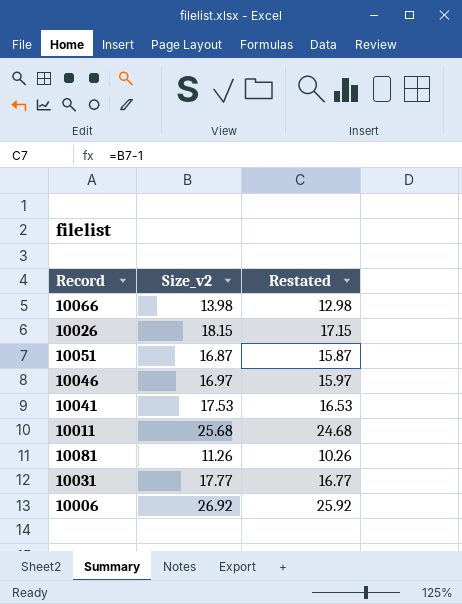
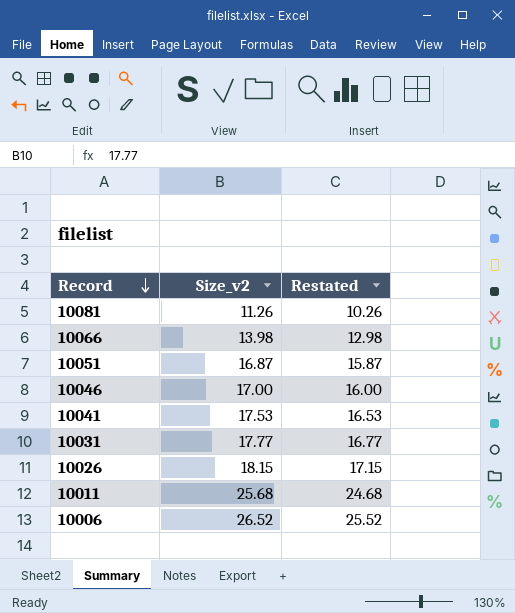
row order: none -> Record descending
10046 | Size_v2: 16.97 -> 17.00
10046 | Restated: 15.97 -> 16.00
10006 | Size_v2: 26.92 -> 26.52
10006 | Restated: 25.92 -> 25.52

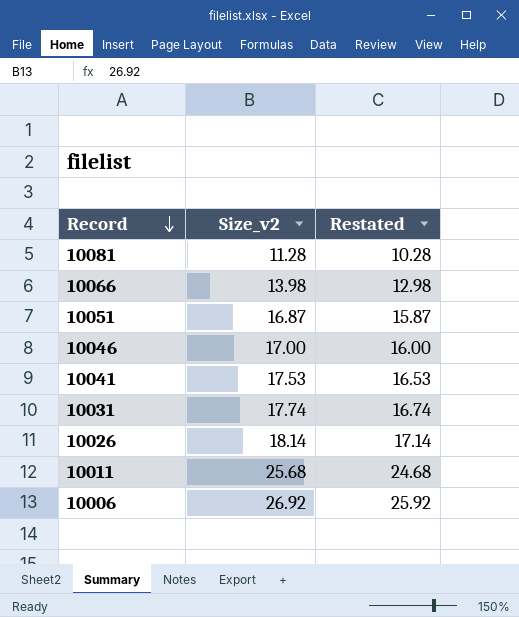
10081 | Size_v2: 11.26 -> 11.28
10081 | Restated: 10.26 -> 10.28
10031 | Size_v2: 17.77 -> 17.74
10031 | Restated: 16.77 -> 16.74
10026 | Size_v2: 18.15 -> 18.14
10026 | Restated: 17.15 -> 17.14
10006 | Size_v2: 26.52 -> 26.92
10006 | Restated: 25.52 -> 25.92

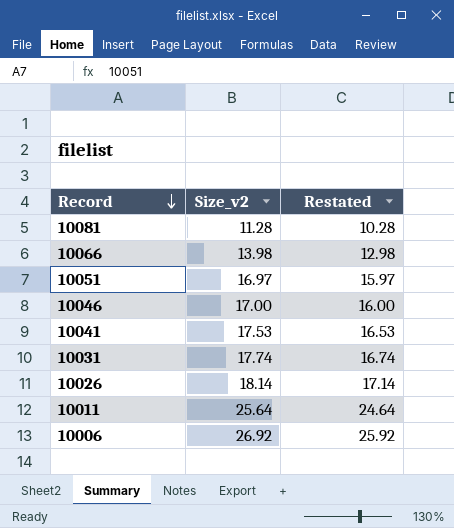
10051 | Size_v2: 16.87 -> 16.97
10051 | Restated: 15.87 -> 15.97
10011 | Size_v2: 25.68 -> 25.64
10011 | Restated: 24.68 -> 24.64

